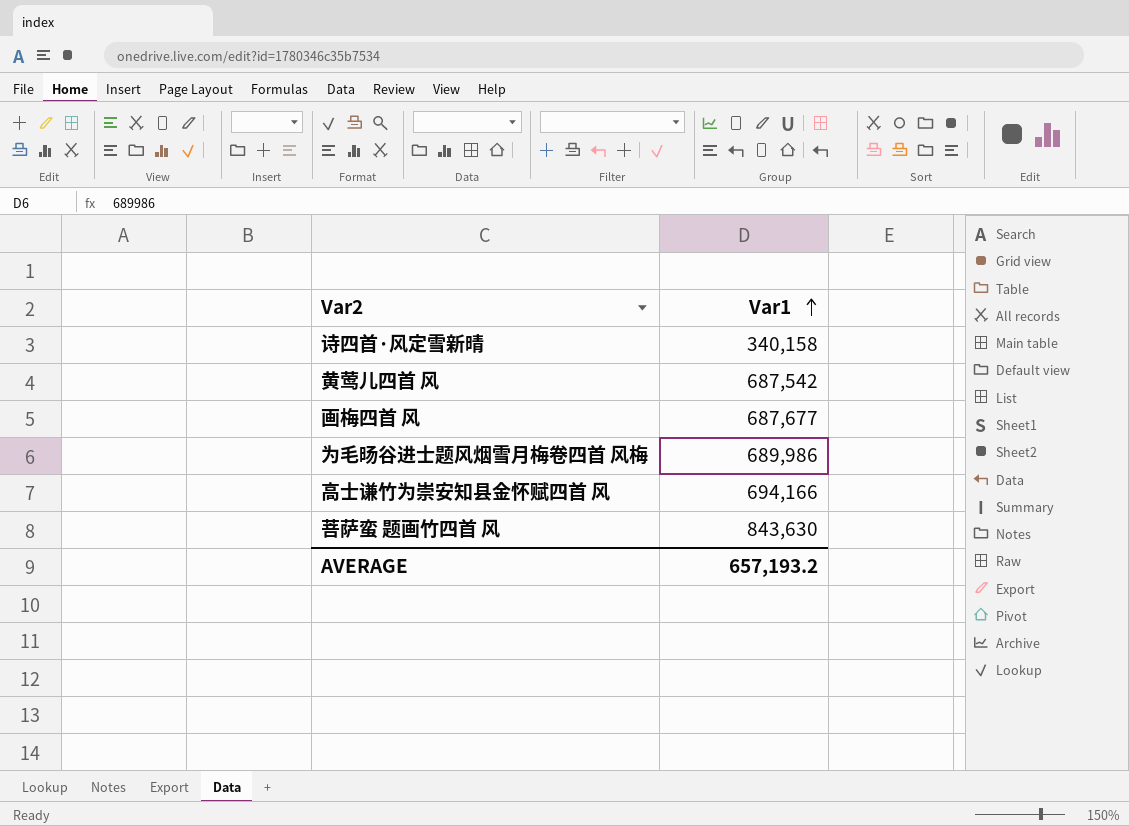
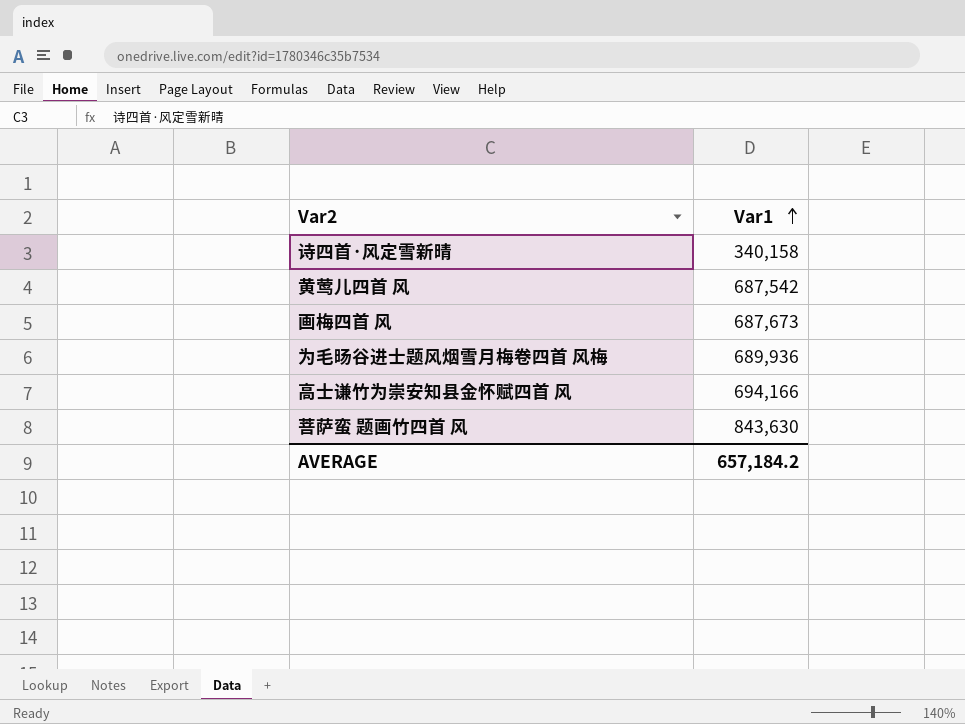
画梅四首 风 | Var1: 687,677 -> 687,673
为毛旸谷进士题风烟雪月梅卷四首 风梅 | Var1: 689,986 -> 689,936
AVERAGE | Var1: 657,193.2 -> 657,184.2

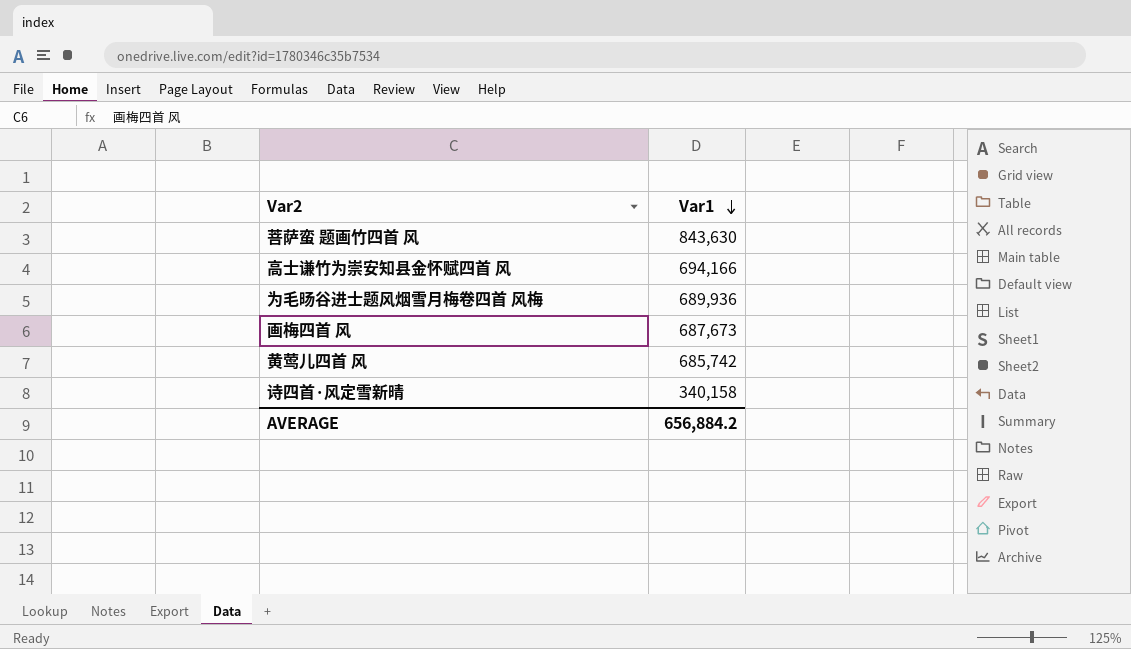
row order: Var1 ascending -> Var1 descending
黄莺儿四首 风 | Var1: 687,542 -> 685,742
AVERAGE | Var1: 657,184.2 -> 656,884.2

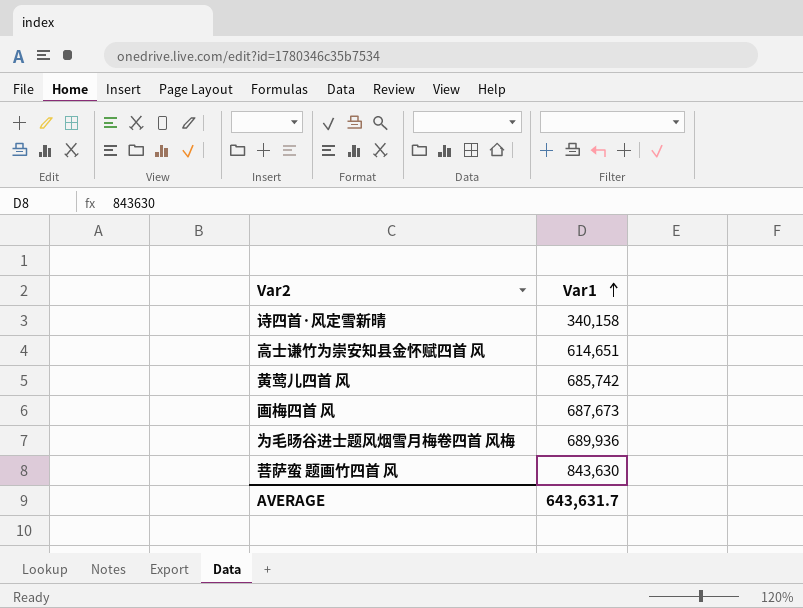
row order: Var1 descending -> Var1 ascending
高士谦竹为崇安知县金怀赋四首 风 | Var1: 694,166 -> 614,651
AVERAGE | Var1: 656,884.2 -> 643,631.7

